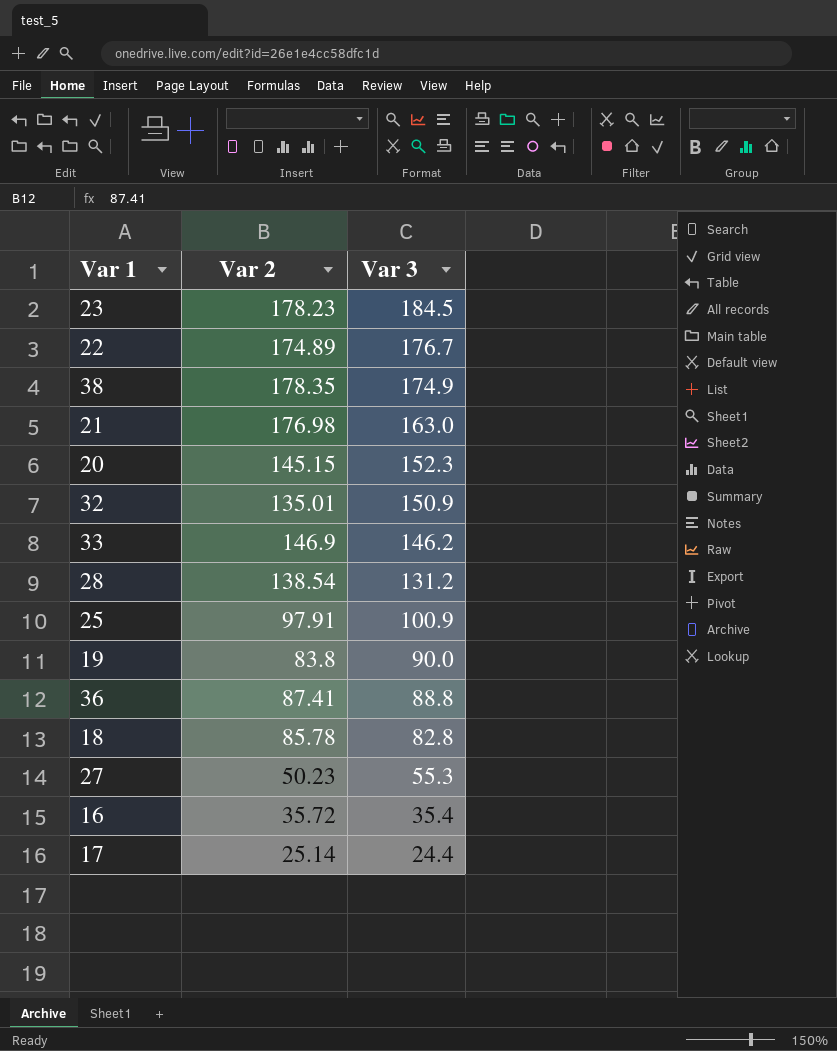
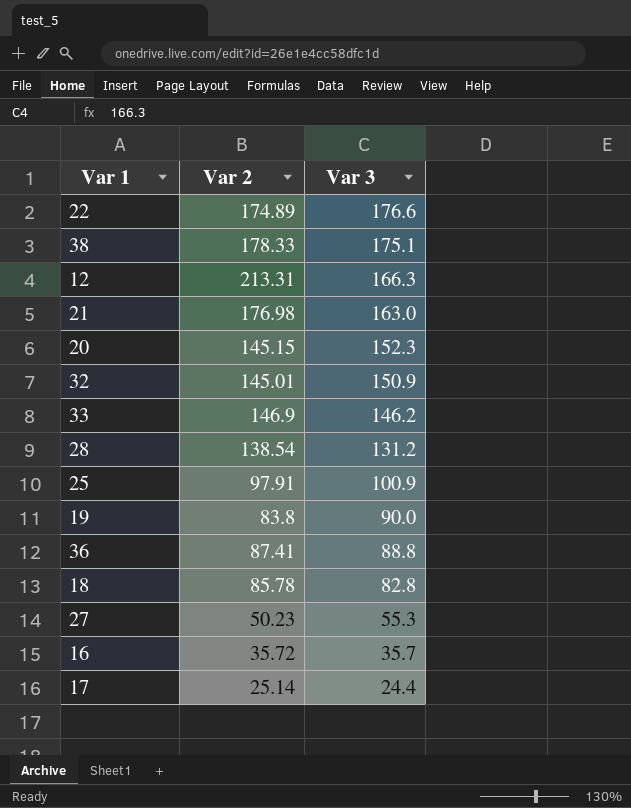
row 23: 178.23 | 184.5 -> none
22 | Var 3: 176.7 -> 176.6
38 | Var 2: 178.35 -> 178.33
38 | Var 3: 174.9 -> 175.1
row 12: none -> 213.31 | 166.3
32 | Var 2: 135.01 -> 145.01
16 | Var 3: 35.4 -> 35.7

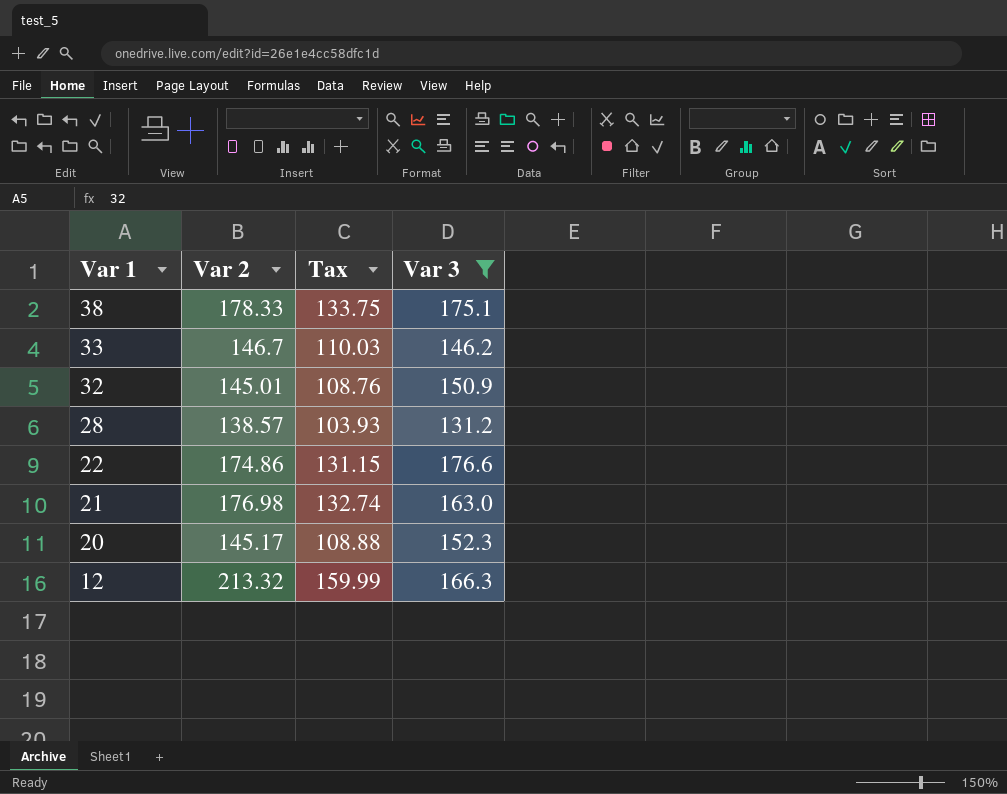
filter: none -> Var 3 >= 131.2
row order: Var 3 descending -> Var 1 descending
column Tax | formula: none -> [Var 2] * 0.75
33 | Var 2: 146.9 -> 146.7
28 | Var 2: 138.54 -> 138.57
22 | Var 2: 174.89 -> 174.86
20 | Var 2: 145.15 -> 145.17
12 | Var 2: 213.31 -> 213.32

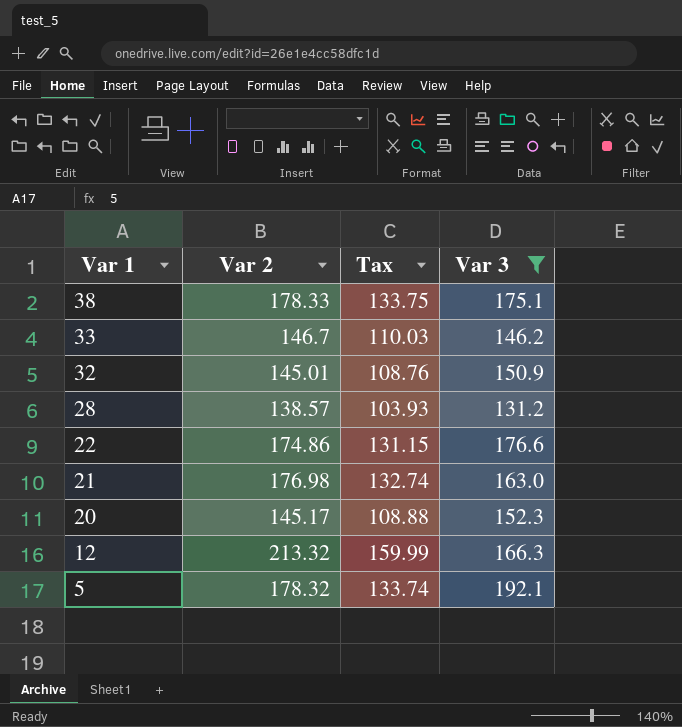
row 5: none -> 178.32 | 133.74 | 192.1

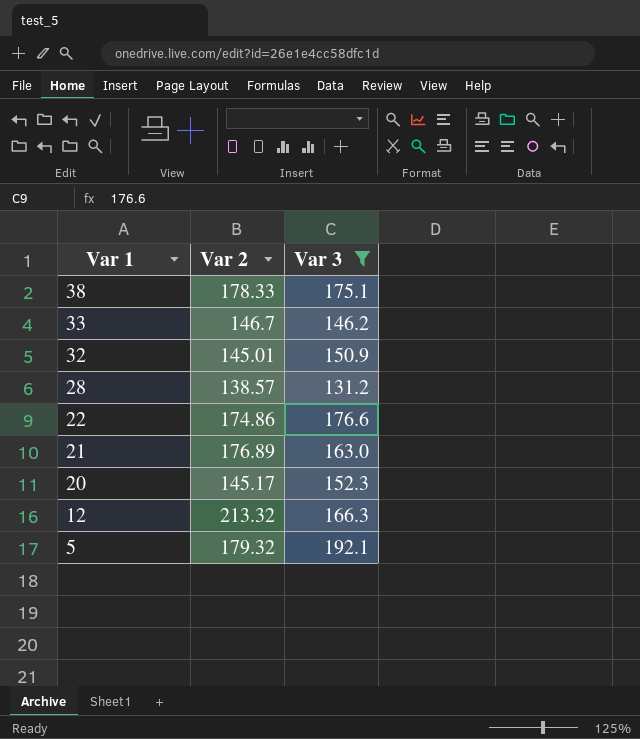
column Tax | formula: [Var 2] * 0.75 -> none
21 | Var 2: 176.98 -> 176.89
5 | Var 2: 178.32 -> 179.32

